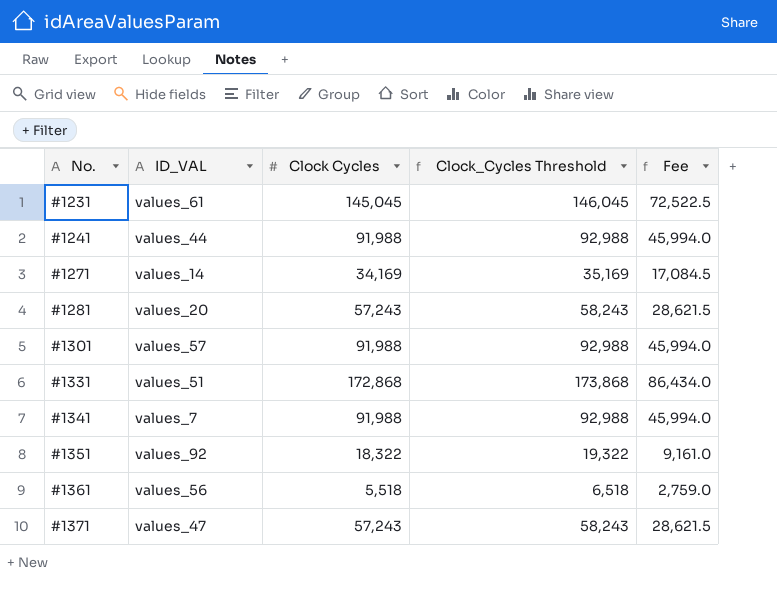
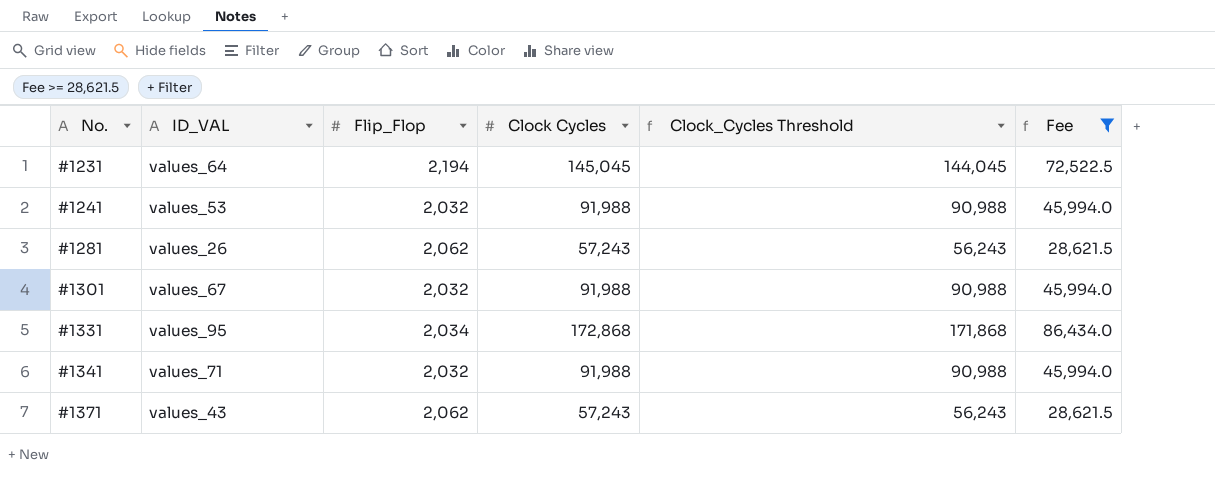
filter: none -> Fee >= 28,621.5
column Flip_Flop | position: none -> 3
column Clock_Cycles Threshold | formula: [Clock Cycles] + 1000 -> [Clock Cycles] - 1000
#1231 | ID_VAL: values_61 -> values_64
#1241 | ID_VAL: values_44 -> values_53
#1281 | ID_VAL: values_20 -> values_26
#1301 | ID_VAL: values_57 -> values_67
#1331 | ID_VAL: values_51 -> values_95
#1341 | ID_VAL: values_7 -> values_71
#1371 | ID_VAL: values_47 -> values_43

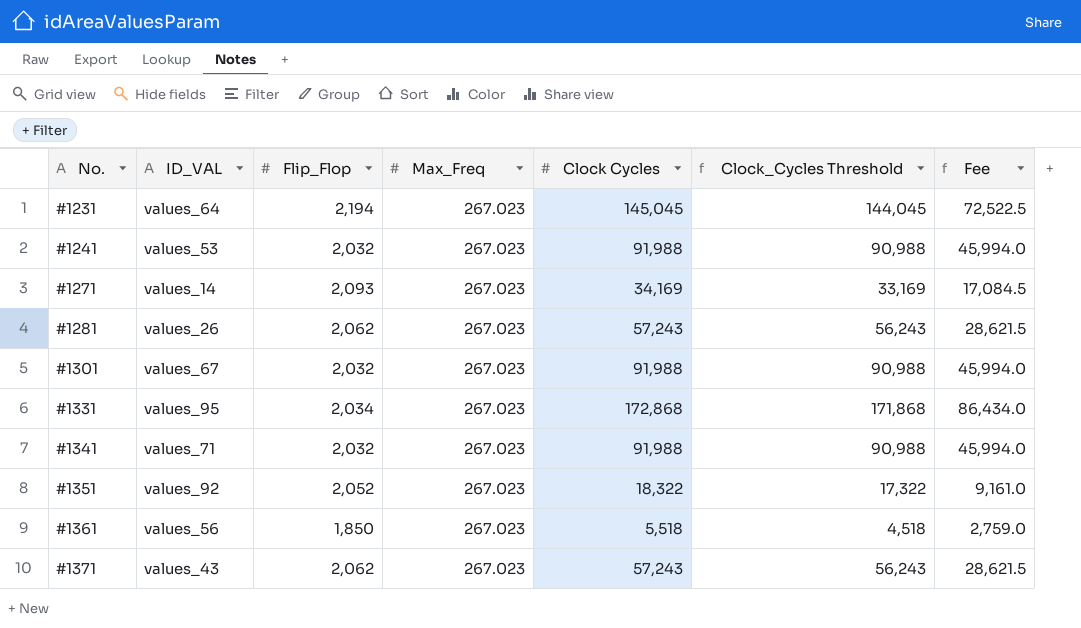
filter: Fee >= 28,621.5 -> none
column Max_Freq | position: none -> 4

